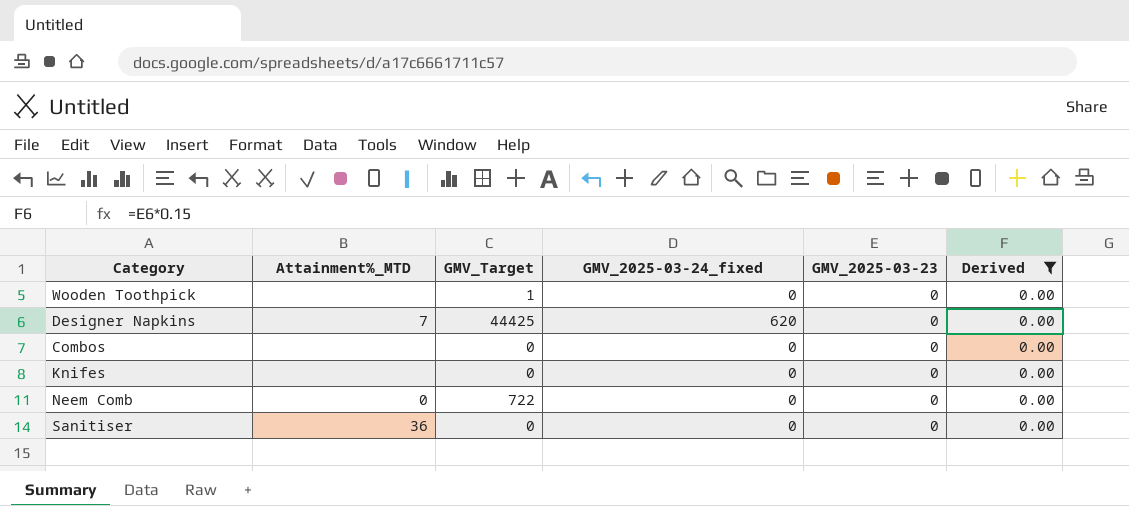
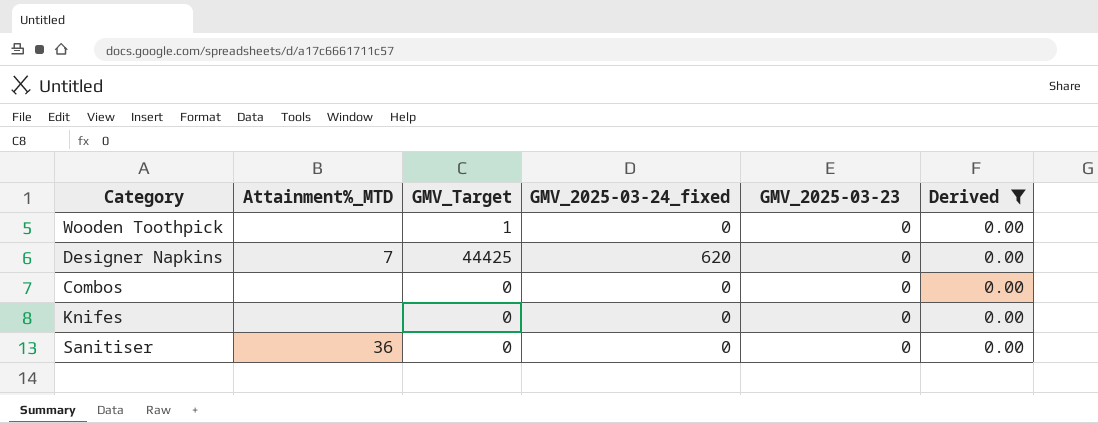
row Neem Comb: 0 | 722 | 0 | 0 | 0.00 -> none

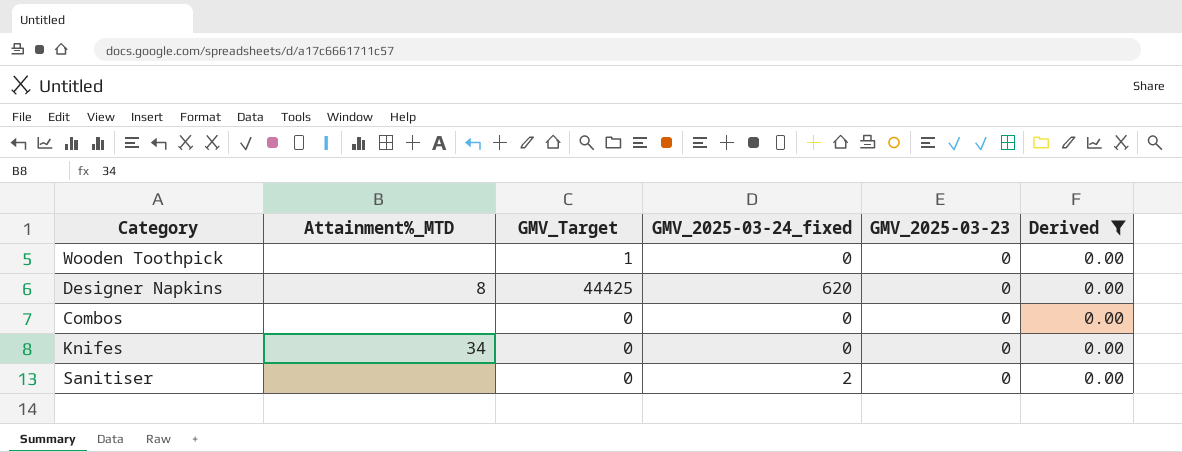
Designer Napkins | Attainment%_MTD: 7 -> 8
Knifes | Attainment%_MTD: none -> 34
Sanitiser | Attainment%_MTD: 36 -> none
Sanitiser | GMV_2025-03-24_fixed: 0 -> 2

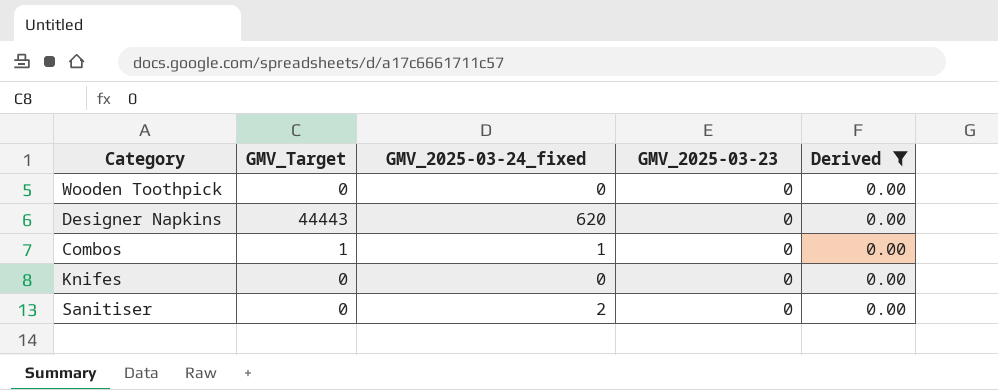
column Attainment%_MTD | position: 2 -> none
Wooden Toothpick | GMV_Target: 1 -> 0
Designer Napkins | GMV_Target: 44425 -> 44443
Combos | GMV_Target: 0 -> 1
Combos | GMV_2025-03-24_fixed: 0 -> 1

